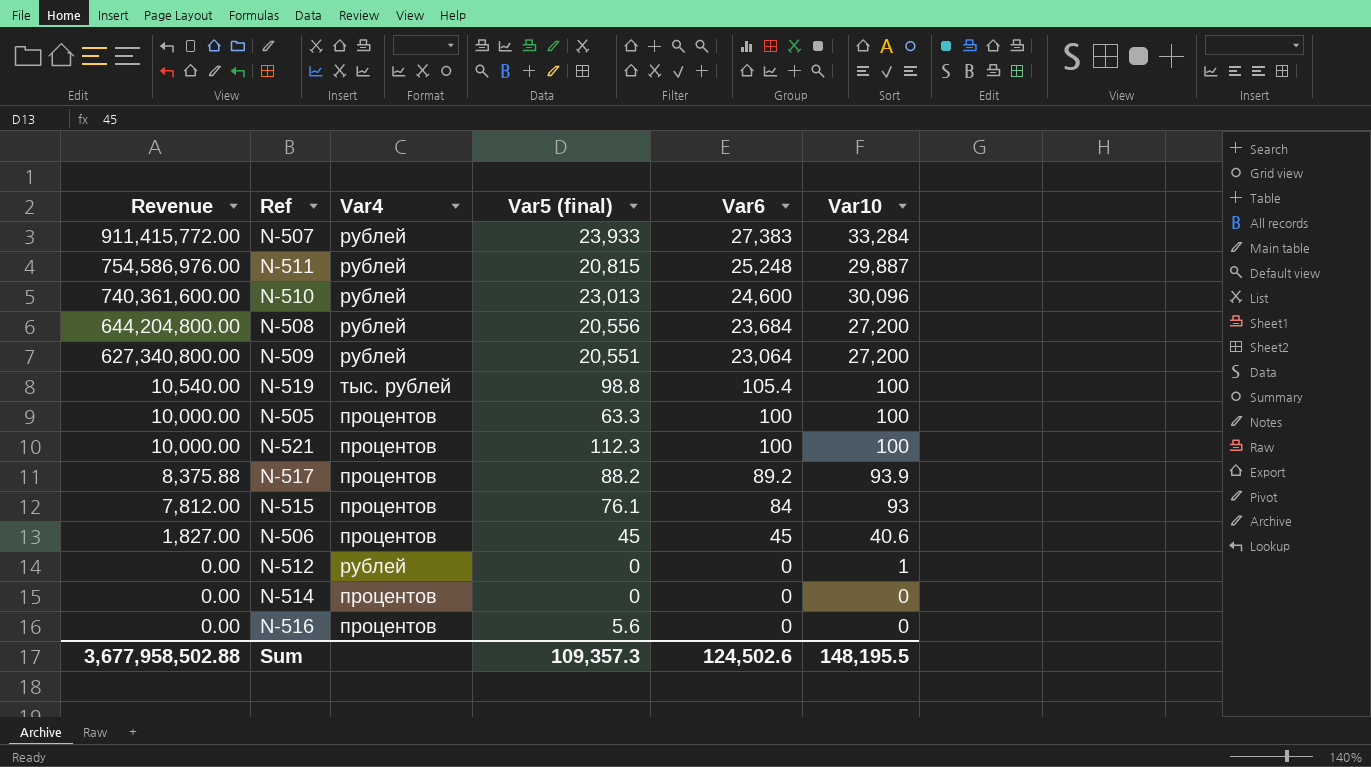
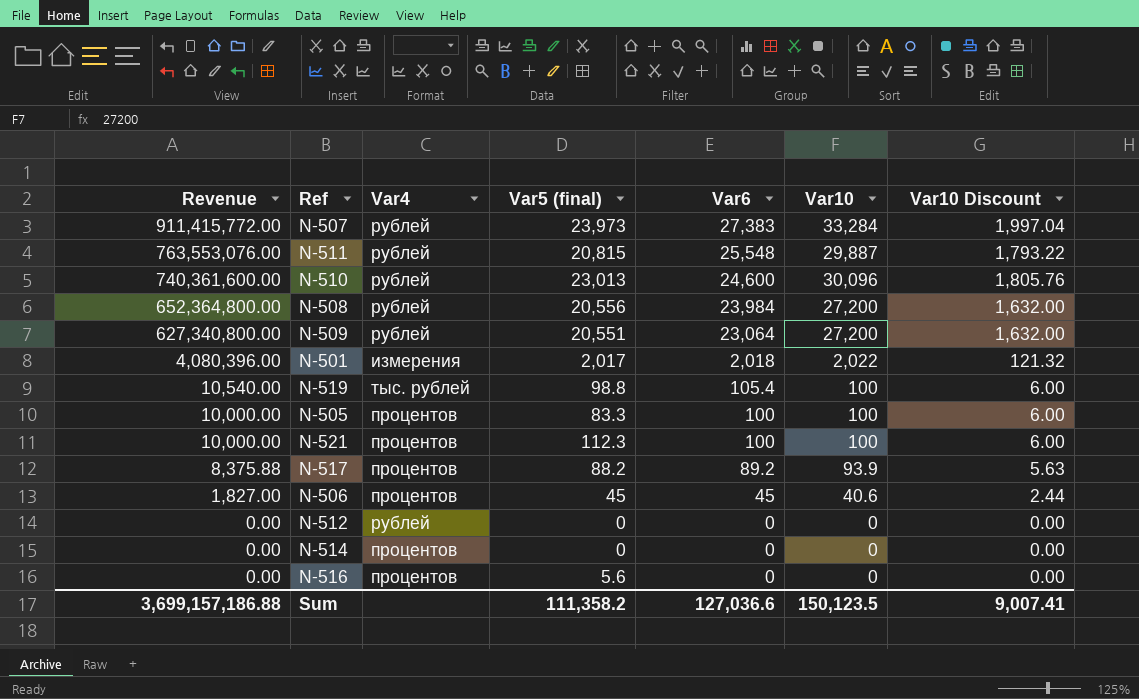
column Var10 Discount | formula: none -> [Var10] * 0.06
row N-515: 7,812.00 | процентов | 76.1 | 84 | 93 -> none
N-507 | Var5 (final): 23,933 -> 23,973
N-511 | Revenue: 754,586,976.00 -> 763,553,076.00
N-511 | Var6: 25,248 -> 25,548
N-508 | Revenue: 644,204,800.00 -> 652,364,800.00
N-508 | Var6: 23,684 -> 23,984
row N-501: none -> 4,080,396.00 | измерения | 2,017 | 2,018 | 2,022 | 121.32
N-505 | Var5 (final): 63.3 -> 83.3
N-512 | Var10: 1 -> 0
Sum | Revenue: 3,677,958,502.88 -> 3,699,157,186.88
Sum | Var5 (final): 109,357.3 -> 111,358.2
Sum | Var6: 124,502.6 -> 127,036.6
Sum | Var10: 148,195.5 -> 150,123.5

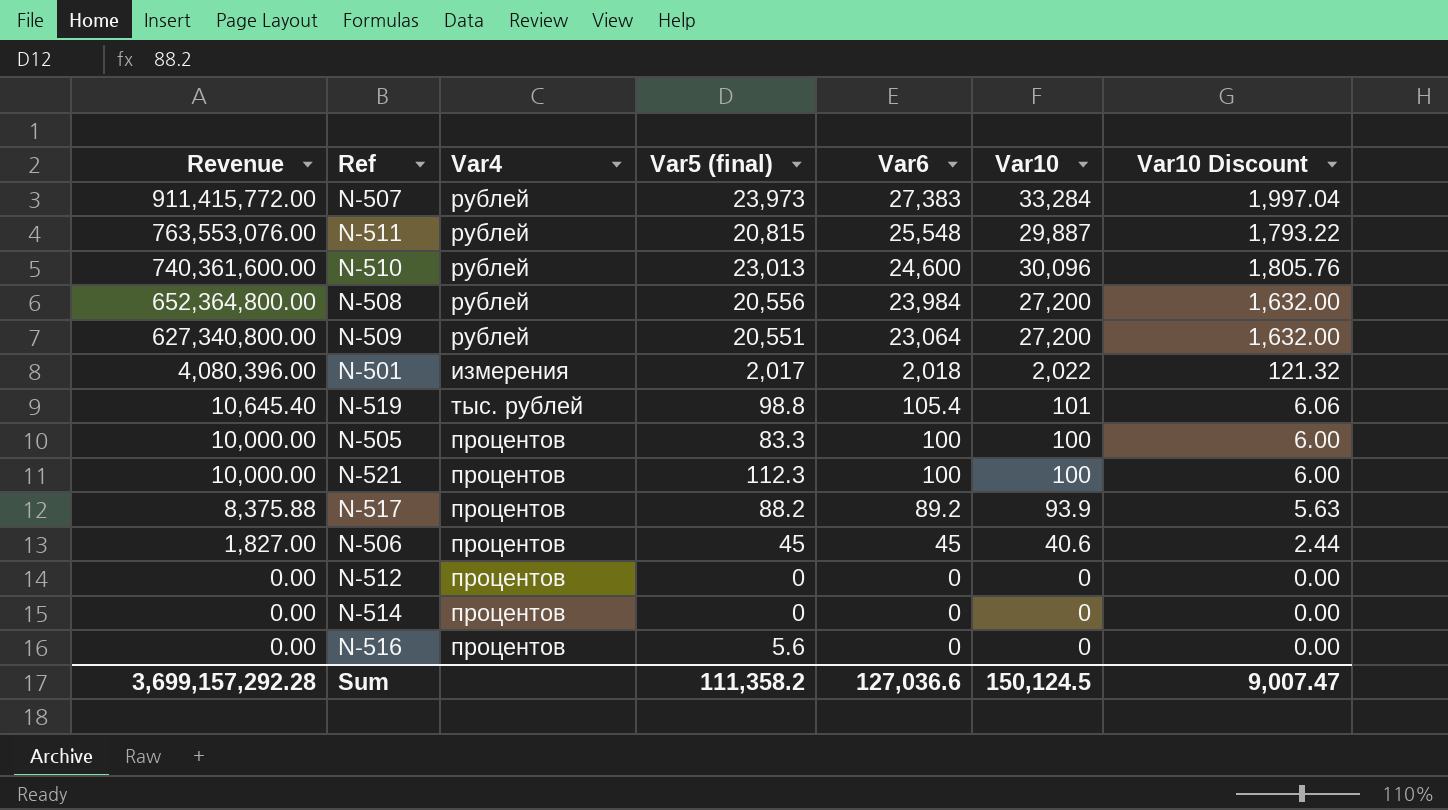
N-519 | Revenue: 10,540.00 -> 10,645.40
N-519 | Var10: 100 -> 101
N-519 | Var10 Discount: 6.00 -> 6.06
N-512 | Var4: рублей -> процентов
Sum | Revenue: 3,699,157,186.88 -> 3,699,157,292.28
Sum | Var10: 150,123.5 -> 150,124.5
Sum | Var10 Discount: 9,007.41 -> 9,007.47

